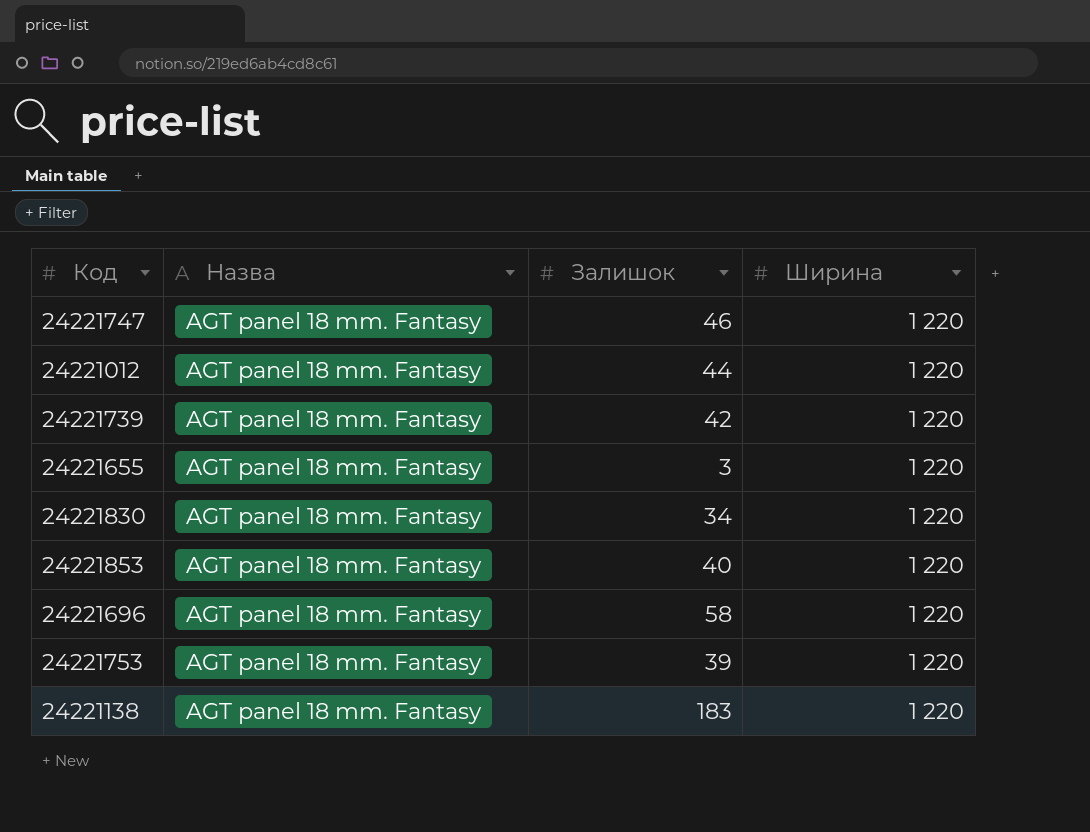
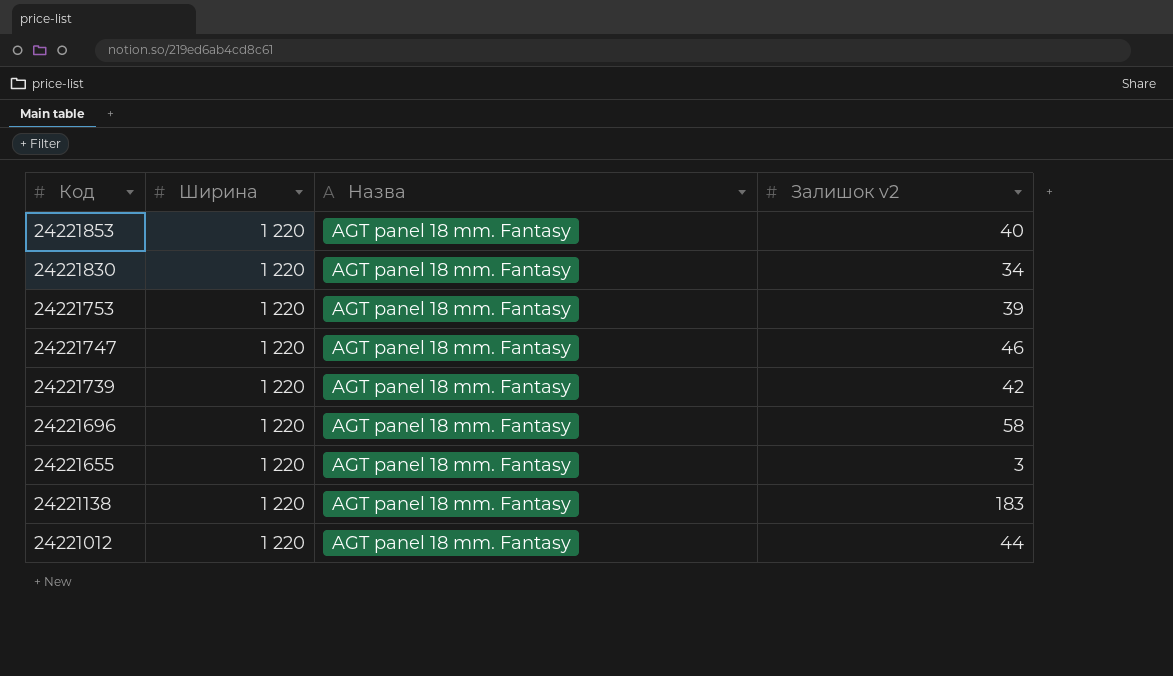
row order: none -> Код descending
column Ширина | position: 4 -> 2
column name: Залишок -> Залишок v2

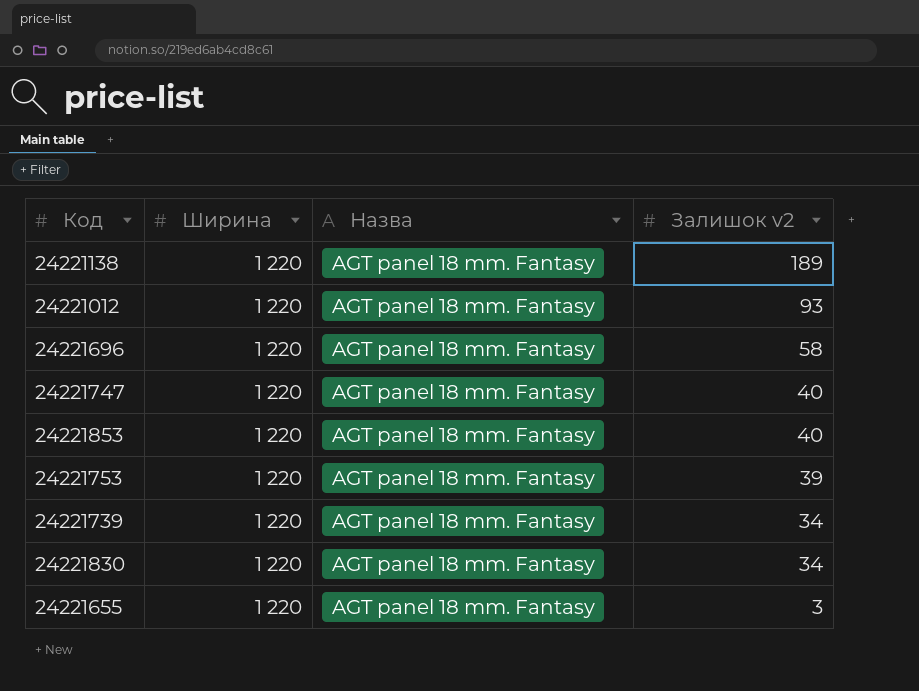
row order: Код descending -> Залишок v2 descending
24221138 | Залишок v2: 183 -> 189
24221012 | Залишок v2: 44 -> 93
24221747 | Залишок v2: 46 -> 40
24221739 | Залишок v2: 42 -> 34

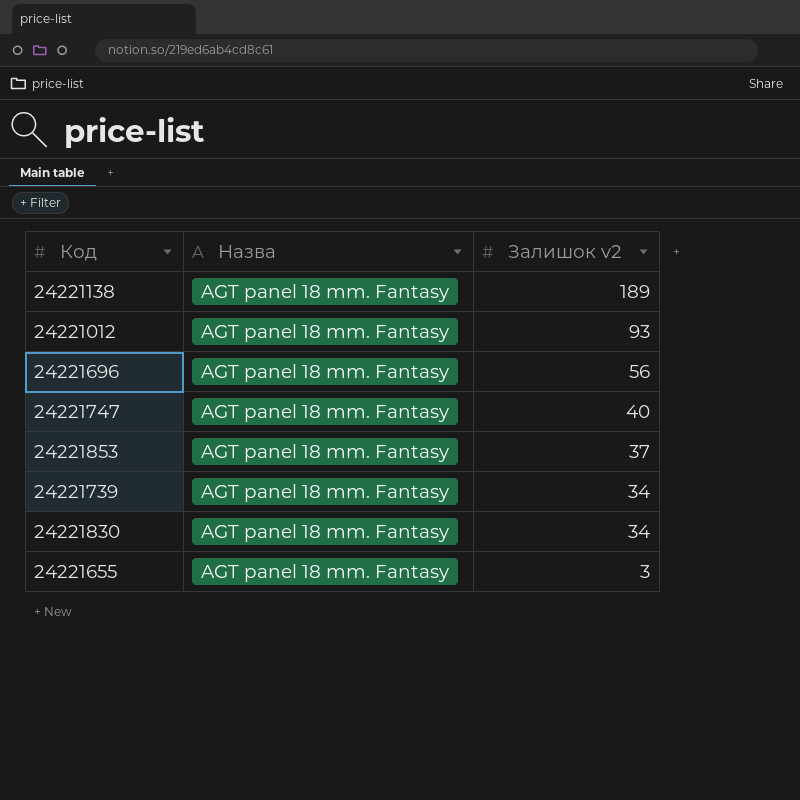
column Ширина | position: 2 -> none
row 24221753: 1 220 | AGT panel 18 mm. Fantasy | 39 -> none
24221696 | Залишок v2: 58 -> 56
24221853 | Залишок v2: 40 -> 37

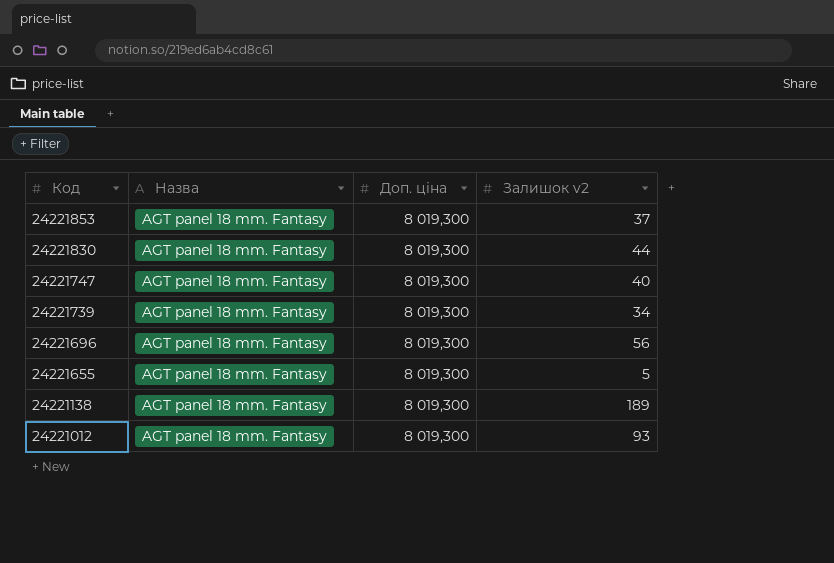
row order: Залишок v2 descending -> Код descending
column Доп. ціна | position: none -> 3
24221830 | Залишок v2: 34 -> 44
24221655 | Залишок v2: 3 -> 5

